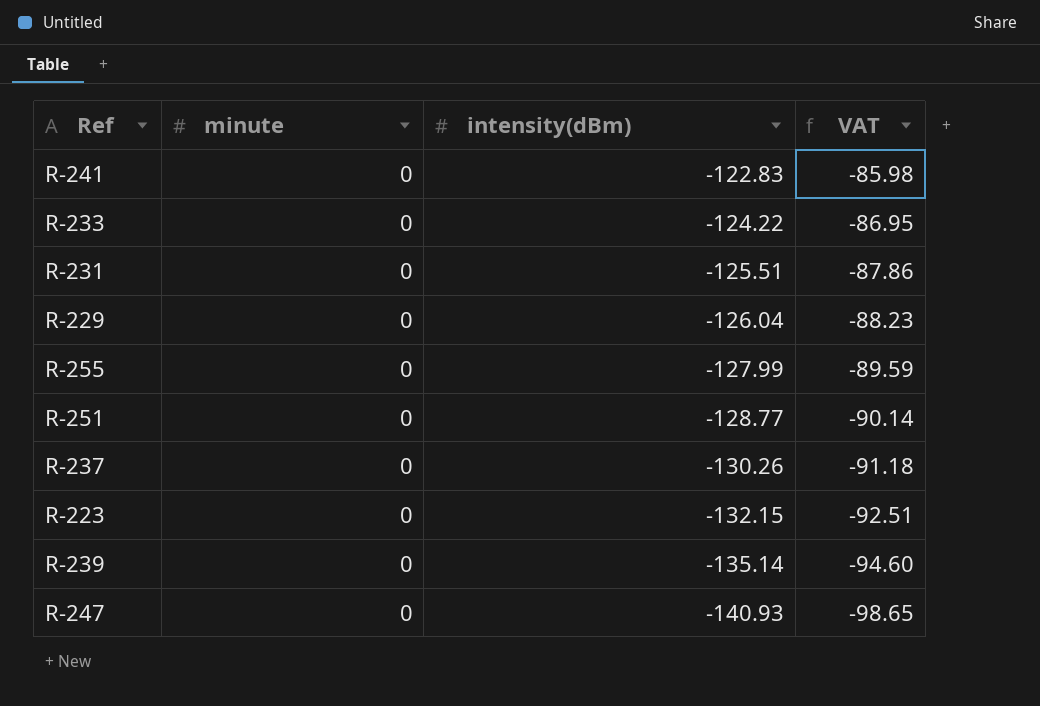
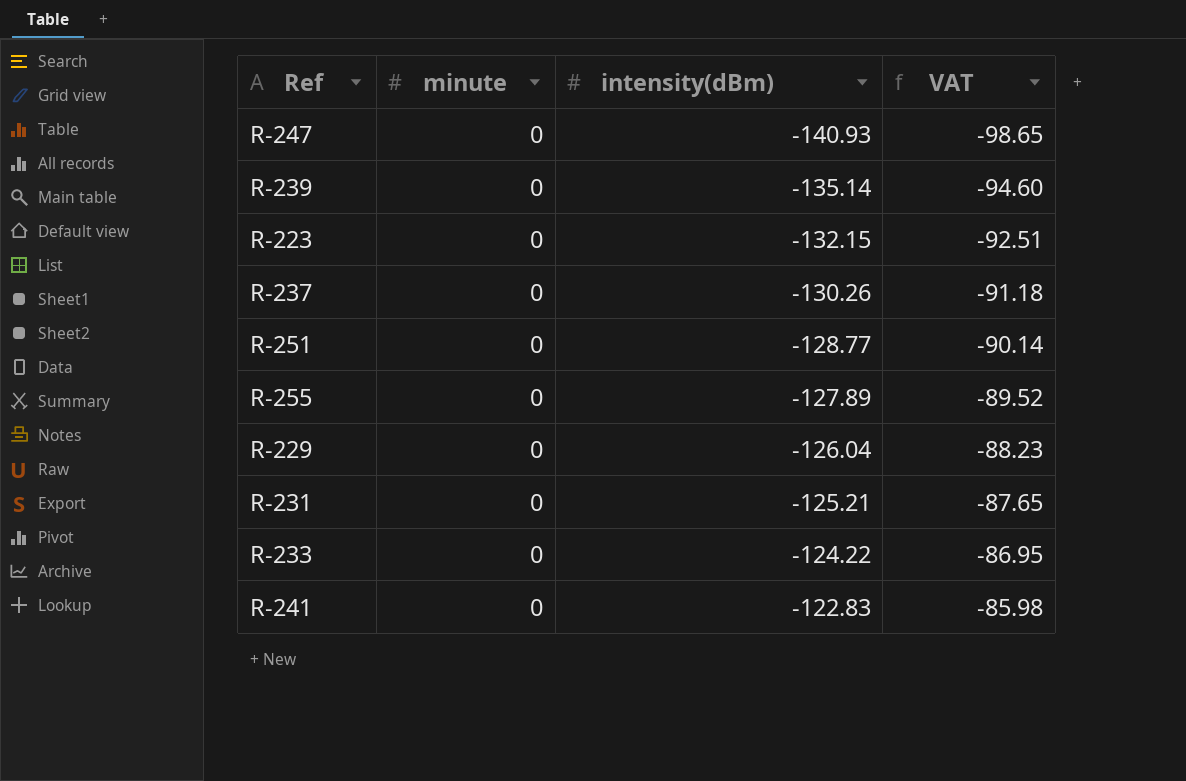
row order: intensity(dBm) descending -> intensity(dBm) ascending
R-255 | intensity(dBm): -127.99 -> -127.89
R-255 | VAT: -89.59 -> -89.52
R-231 | intensity(dBm): -125.51 -> -125.21
R-231 | VAT: -87.86 -> -87.65

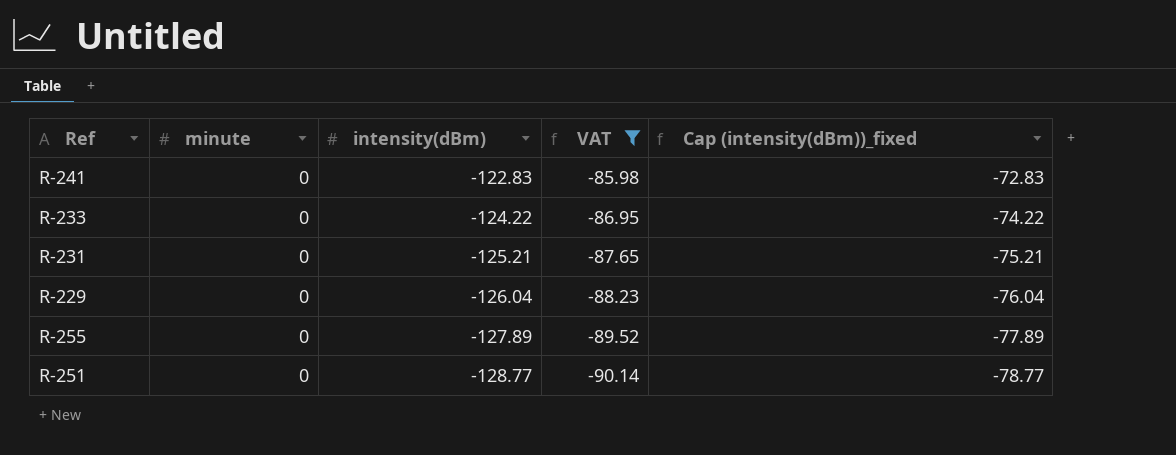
filter: none -> VAT >= -90.14
row order: intensity(dBm) ascending -> intensity(dBm) descending
column Cap (intensity(dBm))_fixed | formula: none -> [intensity(dBm)] + 50

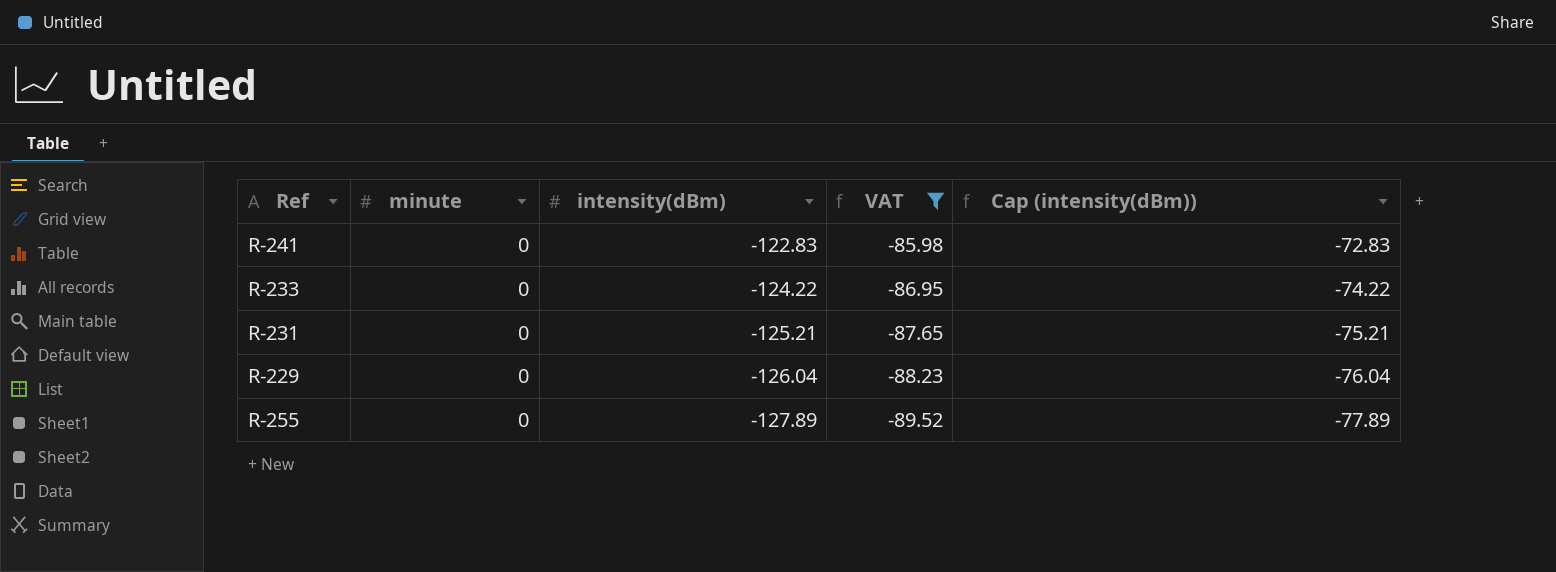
column name: Cap (intensity(dBm))_fixed -> Cap (intensity(dBm))
row R-251: 0 | -128.77 | -90.14 | -78.77 -> none

